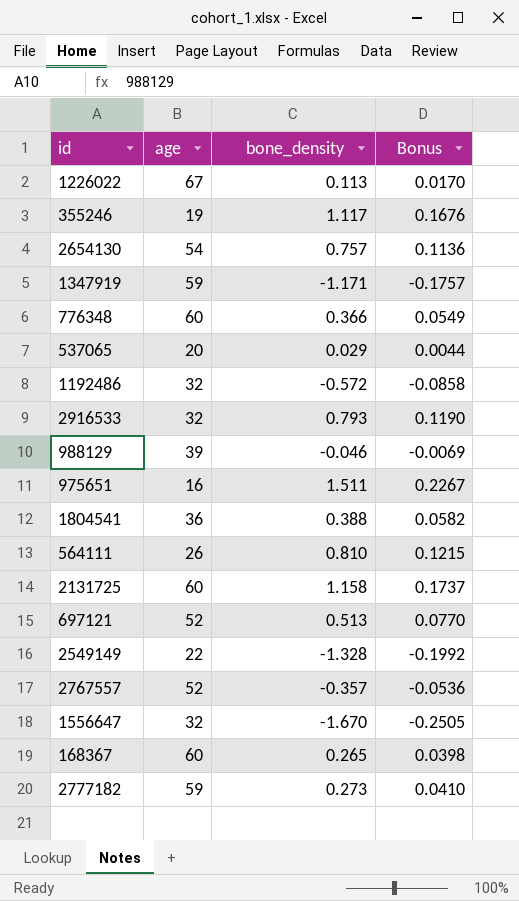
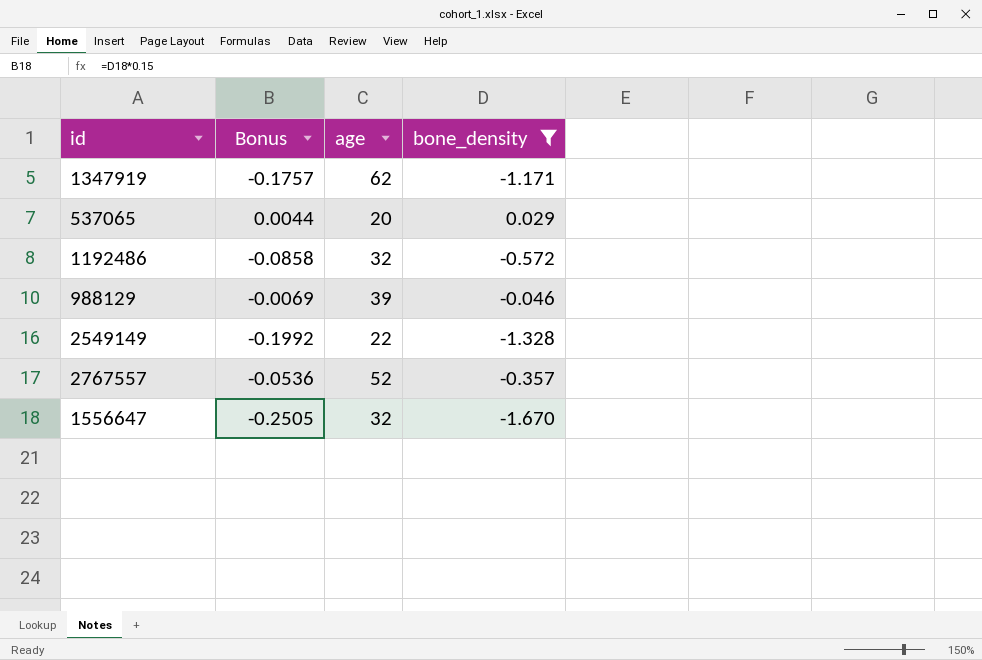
filter: none -> bone_density <= 0.029
column Bonus | position: 4 -> 2
1347919 | age: 59 -> 62

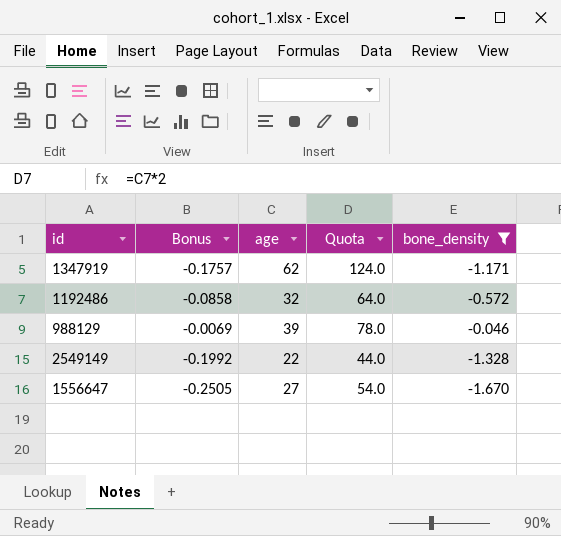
column Quota | formula: none -> [age] * 2
row 537065: 0.0044 | 20 | 0.029 -> none
row 2767557: -0.0536 | 52 | -0.357 -> none
1556647 | age: 32 -> 27

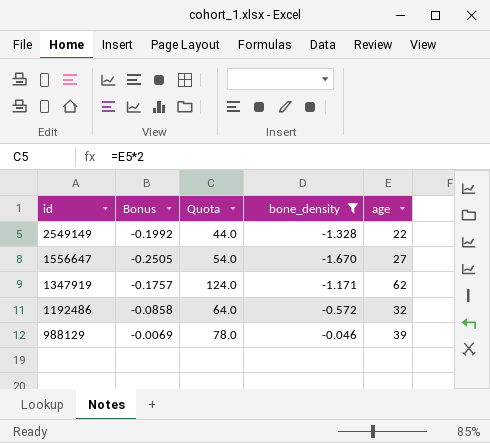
row order: none -> id descending
column age | position: 3 -> 5

